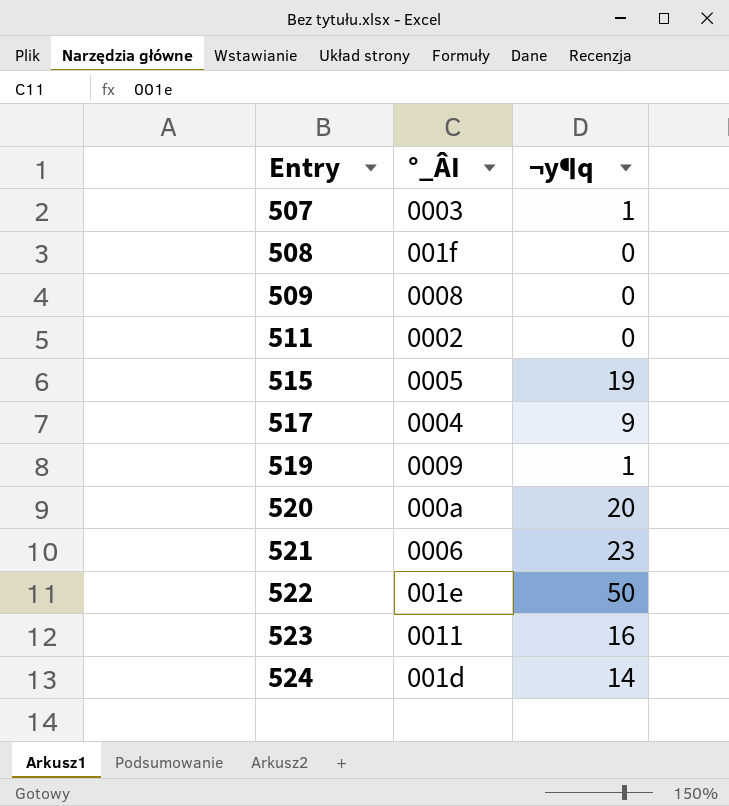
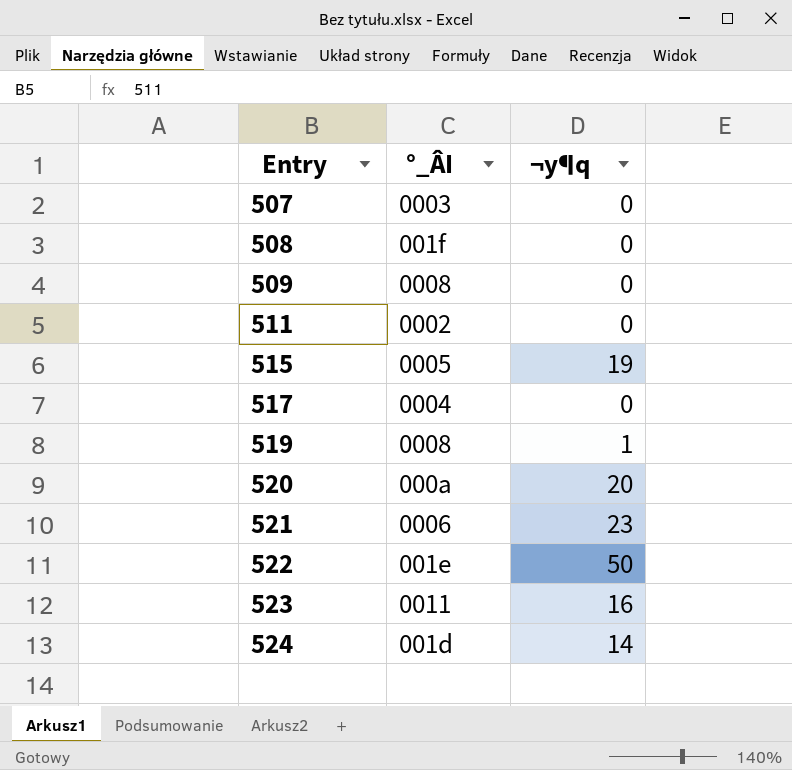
507 | ¬y¶q: 1 -> 0
517 | ¬y¶q: 9 -> 0
519 | °_ÂI: 0009 -> 0008

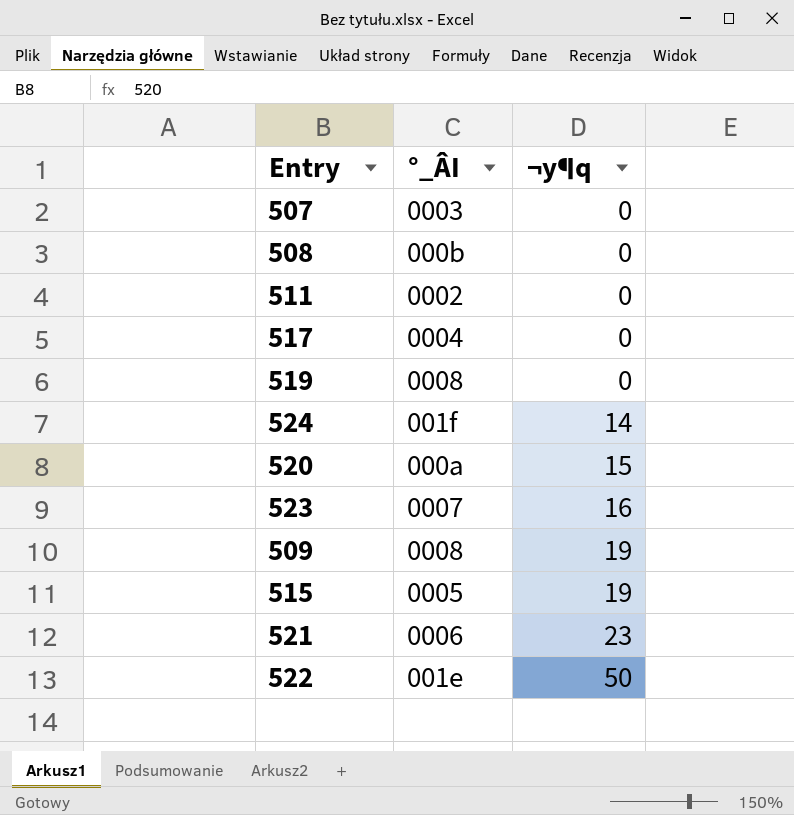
row order: Entry ascending -> ¬y¶q ascending
508 | °_ÂI: 001f -> 000b
519 | ¬y¶q: 1 -> 0
524 | °_ÂI: 001d -> 001f
520 | ¬y¶q: 20 -> 15
523 | °_ÂI: 0011 -> 0007
509 | ¬y¶q: 0 -> 19

